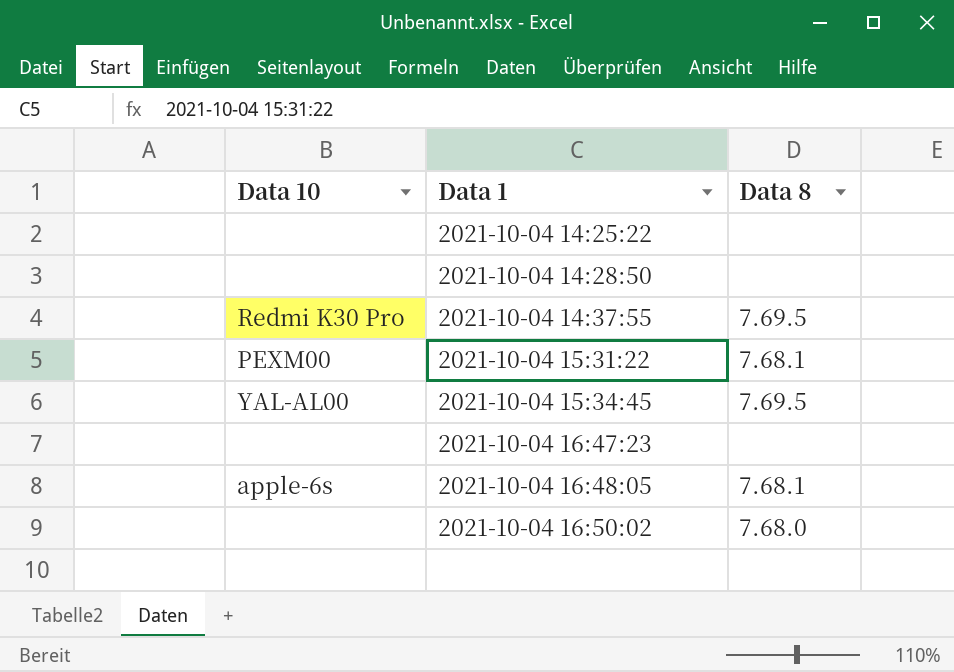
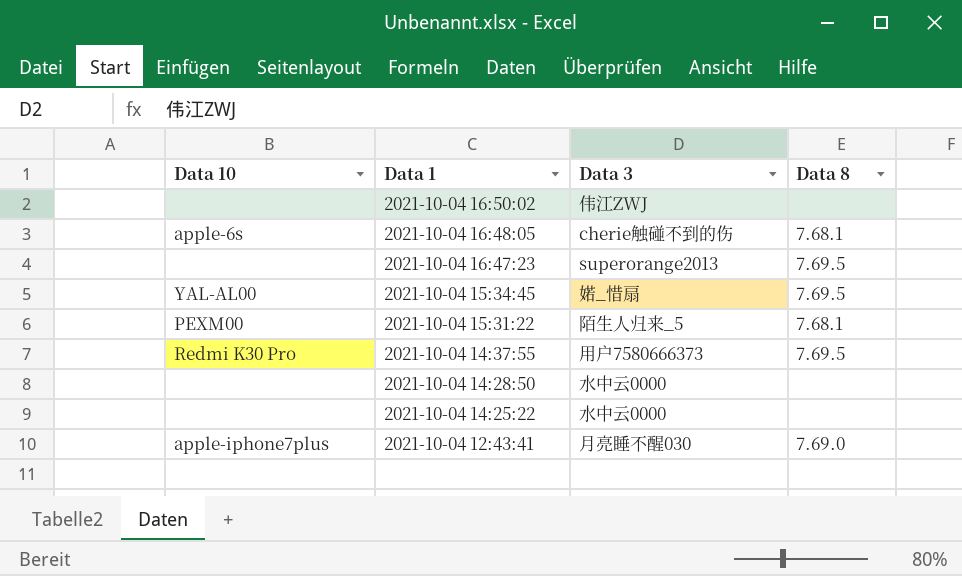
row order: Data 1 ascending -> Data 1 descending
column Data 3 | position: none -> 3
2021-10-04 16:50:02 | Data 8: 7.68.0 -> none
2021-10-04 16:47:23 | Data 8: none -> 7.69.5
row 2021-10-04 12:43:41: none -> apple-iphone7plus | 月亮睡不醒030 | 7.69.0

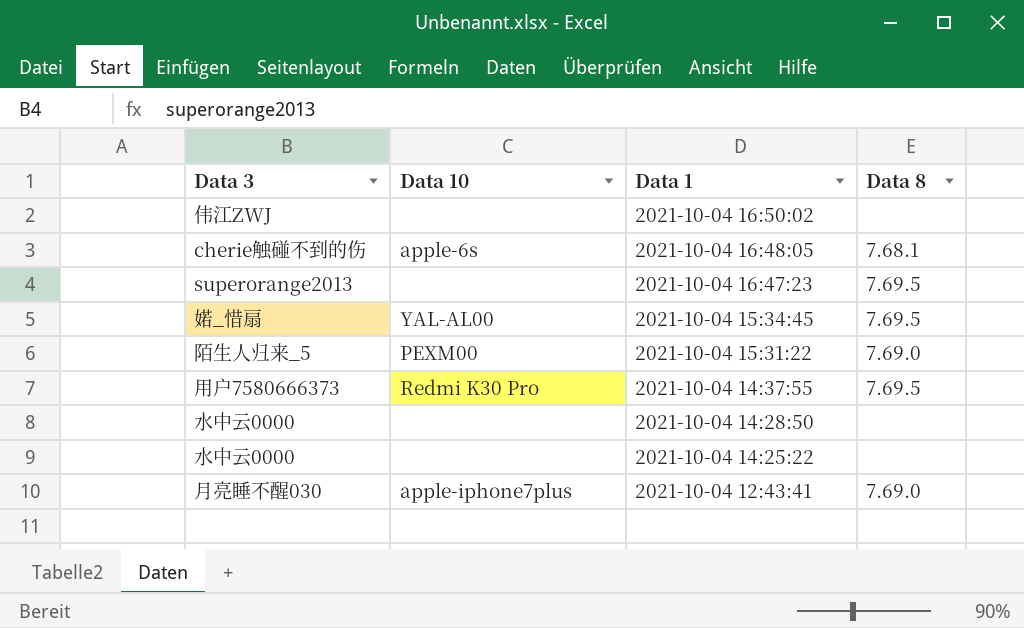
column Data 3 | position: 3 -> 1
2021-10-04 15:31:22 | Data 8: 7.68.1 -> 7.69.0

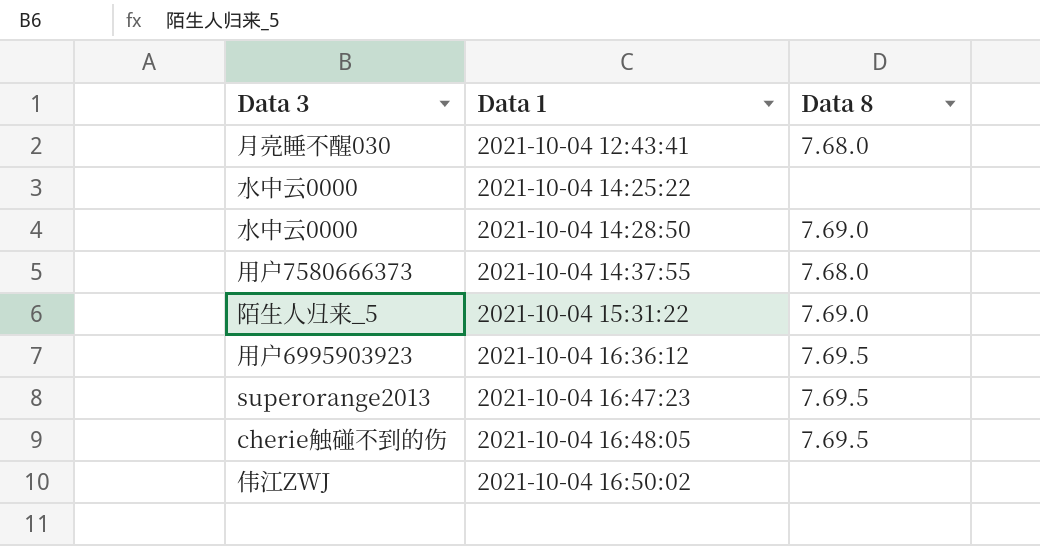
row order: Data 1 descending -> Data 1 ascending
column Data 10 | position: 2 -> none
row 2021-10-04 15:34:45: 婼_惜扇 | YAL-AL00 | 7.69.5 -> none
2021-10-04 12:43:41 | Data 8: 7.69.0 -> 7.68.0
2021-10-04 14:28:50 | Data 8: none -> 7.69.0
2021-10-04 14:37:55 | Data 8: 7.69.5 -> 7.68.0
row 2021-10-04 16:36:12: none -> 用户6995903923 | 7.69.5
2021-10-04 16:48:05 | Data 8: 7.68.1 -> 7.69.5

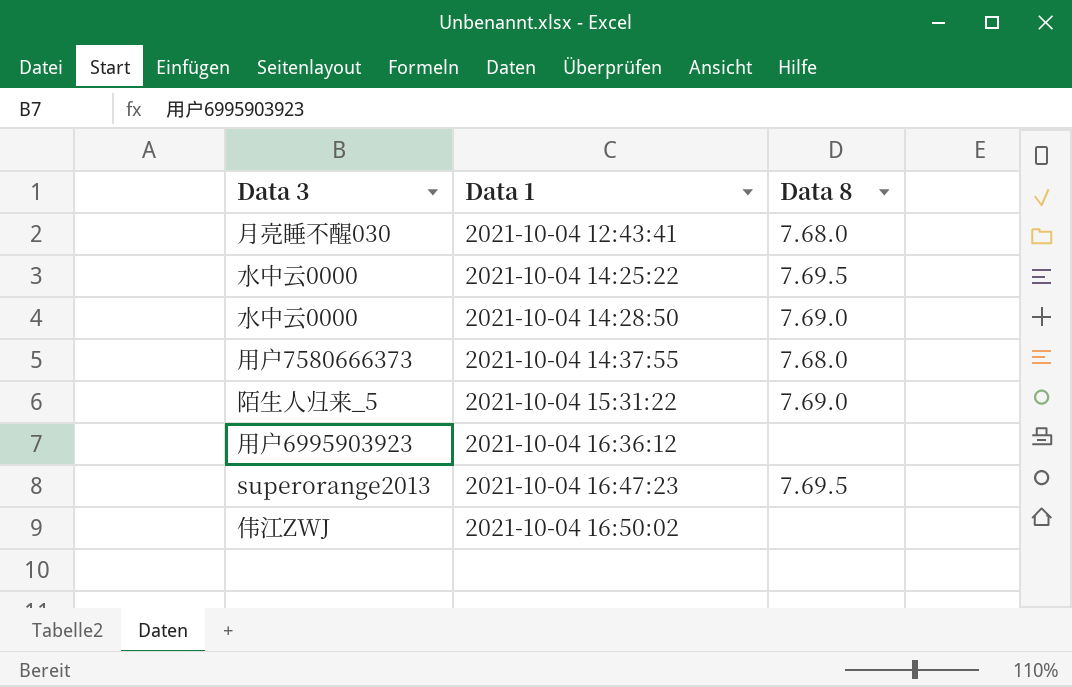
row 2021-10-04 16:48:05: cherie触碰不到的伤 | 7.69.5 -> none
2021-10-04 14:25:22 | Data 8: none -> 7.69.5
2021-10-04 16:36:12 | Data 8: 7.69.5 -> none

